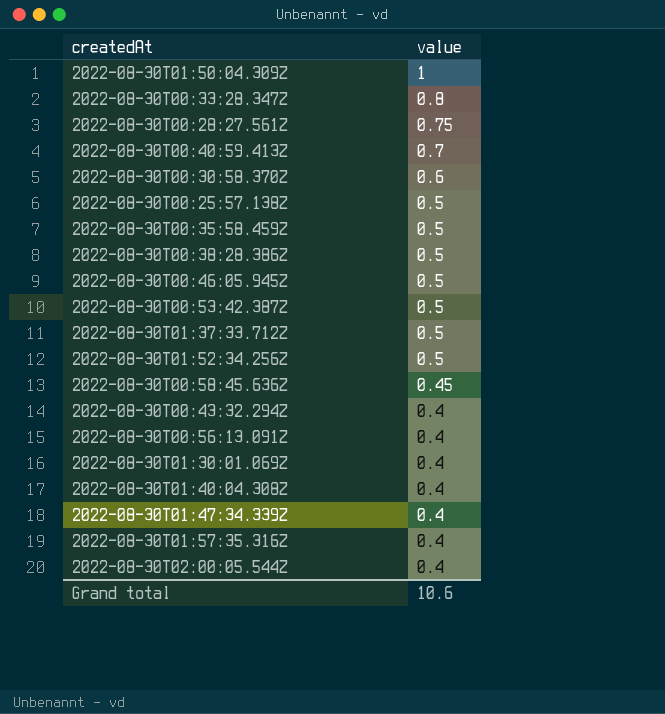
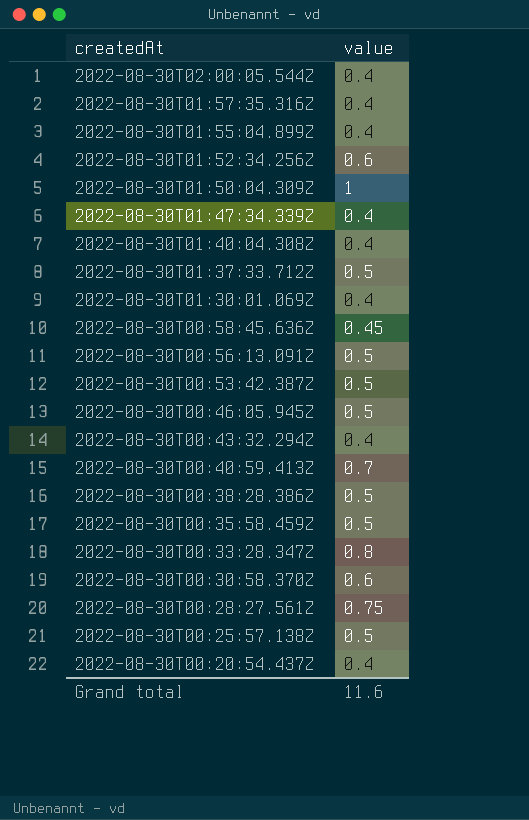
row order: value descending -> createdAt descending
row 2022-08-30T01:55:04.899Z: none -> 0.4
2022-08-30T01:52:34.256Z | value: 0.5 -> 0.6
2022-08-30T00:56:13.091Z | value: 0.4 -> 0.5
row 2022-08-30T00:20:54.437Z: none -> 0.4
Grand total | value: 10.6 -> 11.6

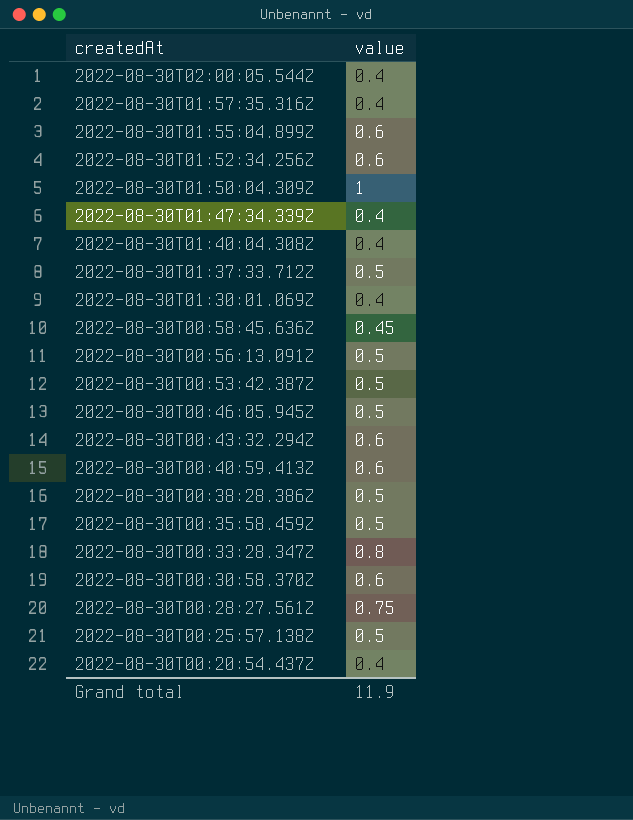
2022-08-30T01:55:04.899Z | value: 0.4 -> 0.6
2022-08-30T00:43:32.294Z | value: 0.4 -> 0.6
2022-08-30T00:40:59.413Z | value: 0.7 -> 0.6
Grand total | value: 11.6 -> 11.9

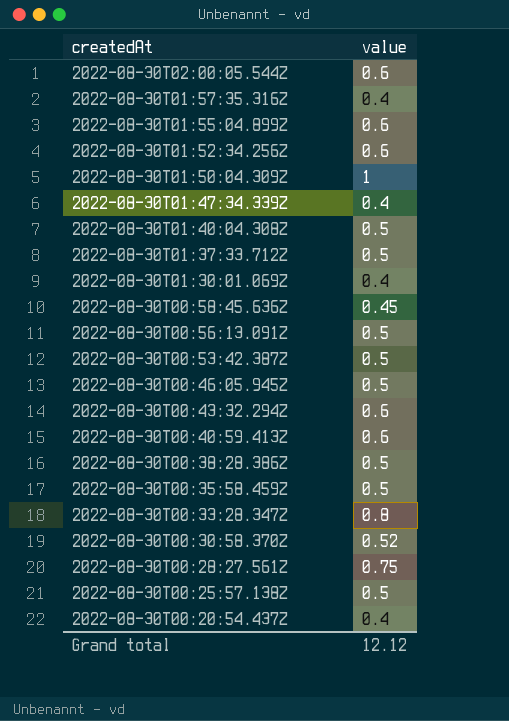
2022-08-30T02:00:05.544Z | value: 0.4 -> 0.6
2022-08-30T01:40:04.308Z | value: 0.4 -> 0.5
2022-08-30T00:30:58.370Z | value: 0.6 -> 0.52
Grand total | value: 11.9 -> 12.12

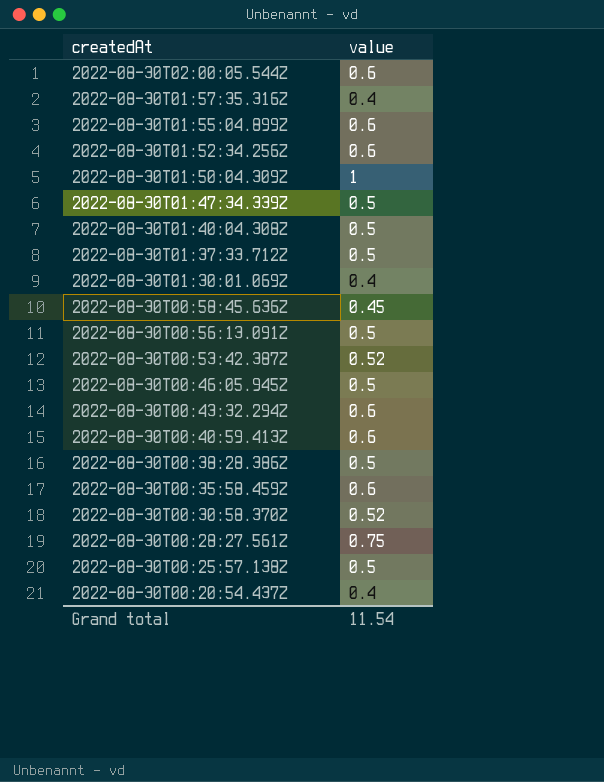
row 2022-08-30T00:33:28.347Z: 0.8 -> none
2022-08-30T01:47:34.339Z | value: 0.4 -> 0.5
2022-08-30T00:53:42.387Z | value: 0.5 -> 0.52
2022-08-30T00:35:58.459Z | value: 0.5 -> 0.6
Grand total | value: 12.12 -> 11.54

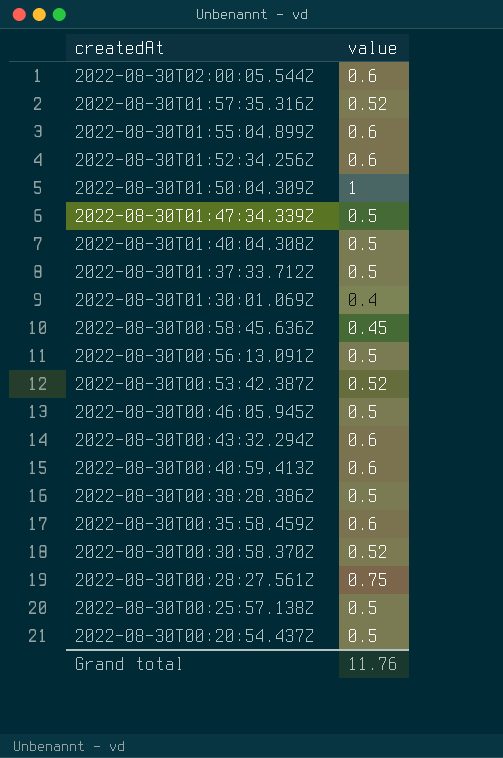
2022-08-30T01:57:35.316Z | value: 0.4 -> 0.52
2022-08-30T00:20:54.437Z | value: 0.4 -> 0.5
Grand total | value: 11.54 -> 11.76

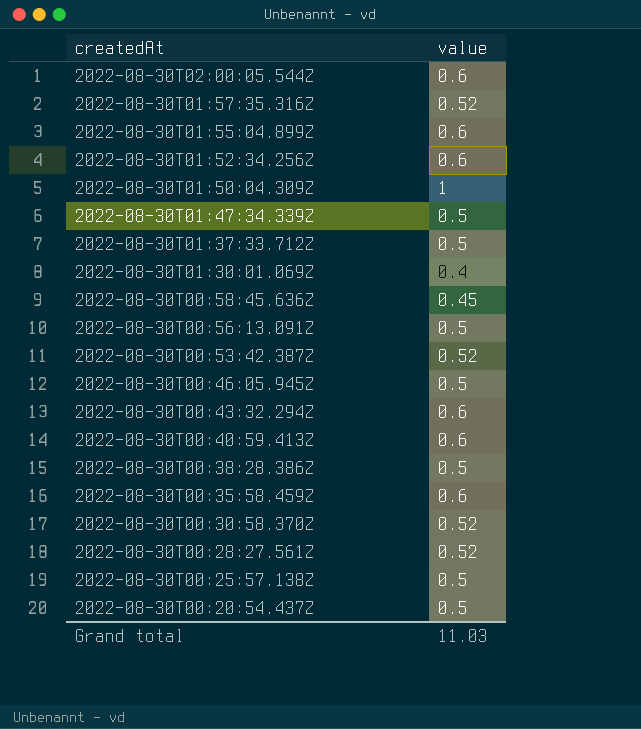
row 2022-08-30T01:40:04.308Z: 0.5 -> none
2022-08-30T00:28:27.561Z | value: 0.75 -> 0.52
Grand total | value: 11.76 -> 11.03

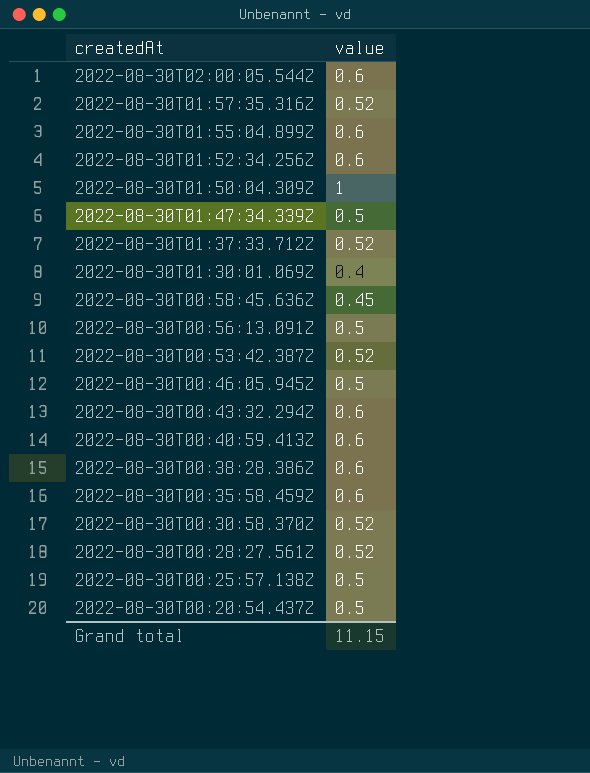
2022-08-30T01:37:33.712Z | value: 0.5 -> 0.52
2022-08-30T00:38:28.386Z | value: 0.5 -> 0.6
Grand total | value: 11.03 -> 11.15

